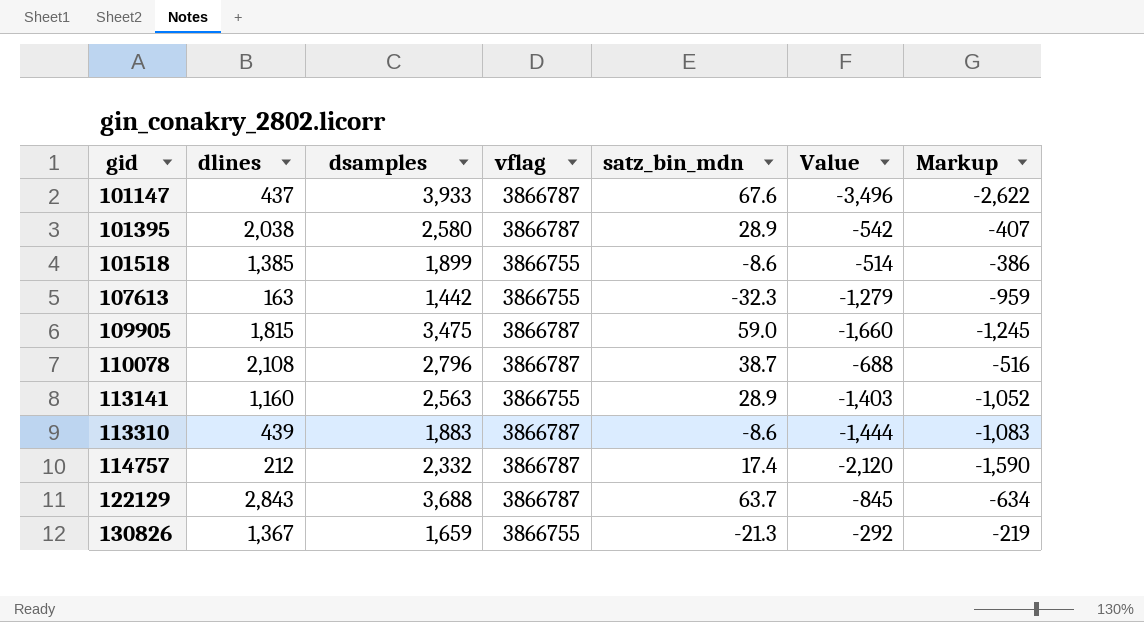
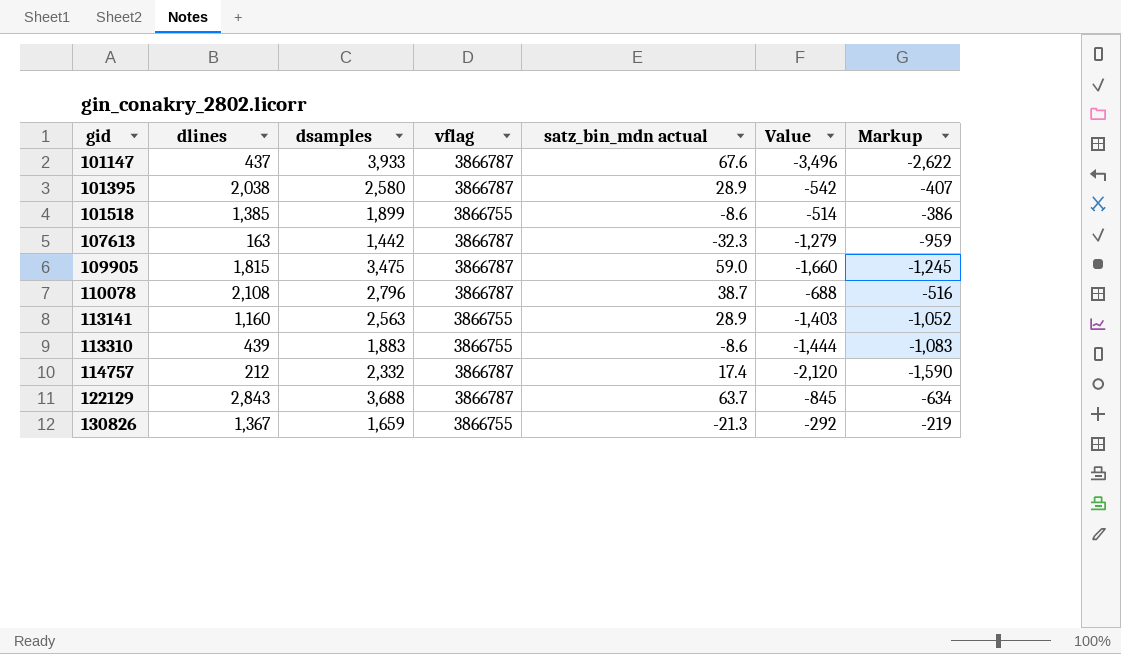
column name: satz_bin_mdn -> satz_bin_mdn actual
107613 | vflag: 3866755 -> 3866787
113310 | vflag: 3866787 -> 3866755

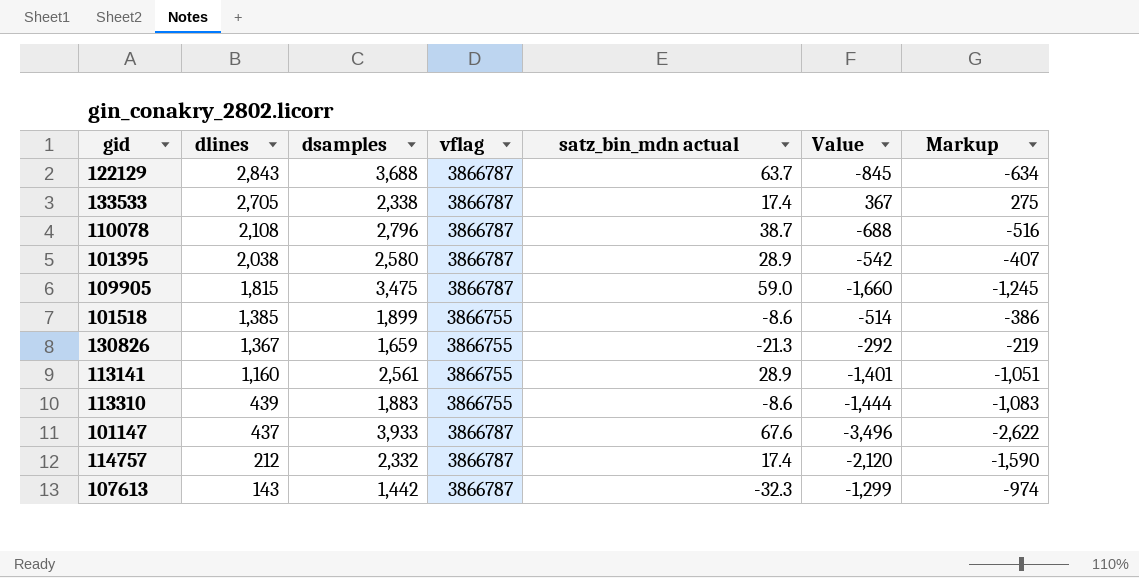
row order: gid ascending -> dlines descending
row 133533: none -> 2,705 | 2,338 | 3866787 | 17.4 | 367 | 275
113141 | dsamples: 2,563 -> 2,561
113141 | Value: -1,403 -> -1,401
113141 | Markup: -1,052 -> -1,051
107613 | dlines: 163 -> 143
107613 | Value: -1,279 -> -1,299
107613 | Markup: -959 -> -974

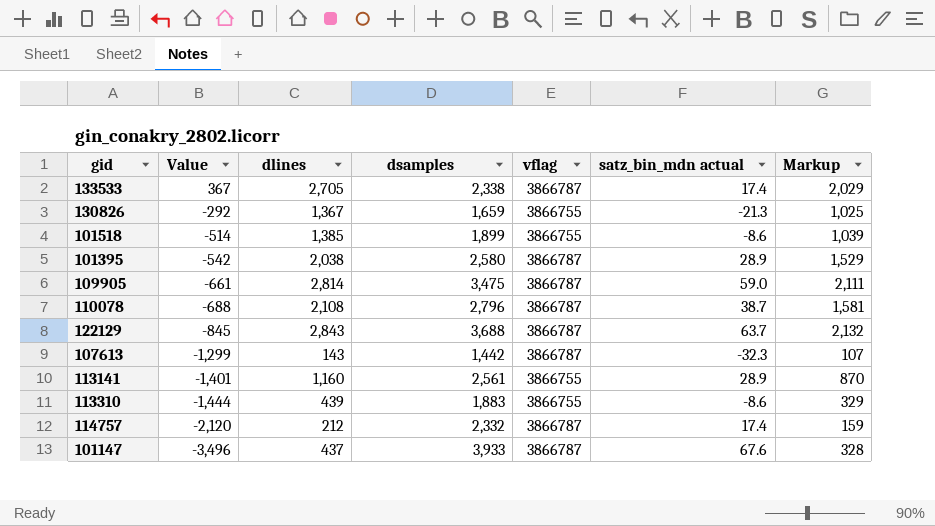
row order: dlines descending -> Value descending
column Value | position: 6 -> 2
column Markup | formula: [Value] * 0.75 -> [dlines] * 0.75
109905 | Value: -1,660 -> -661
109905 | dlines: 1,815 -> 2,814

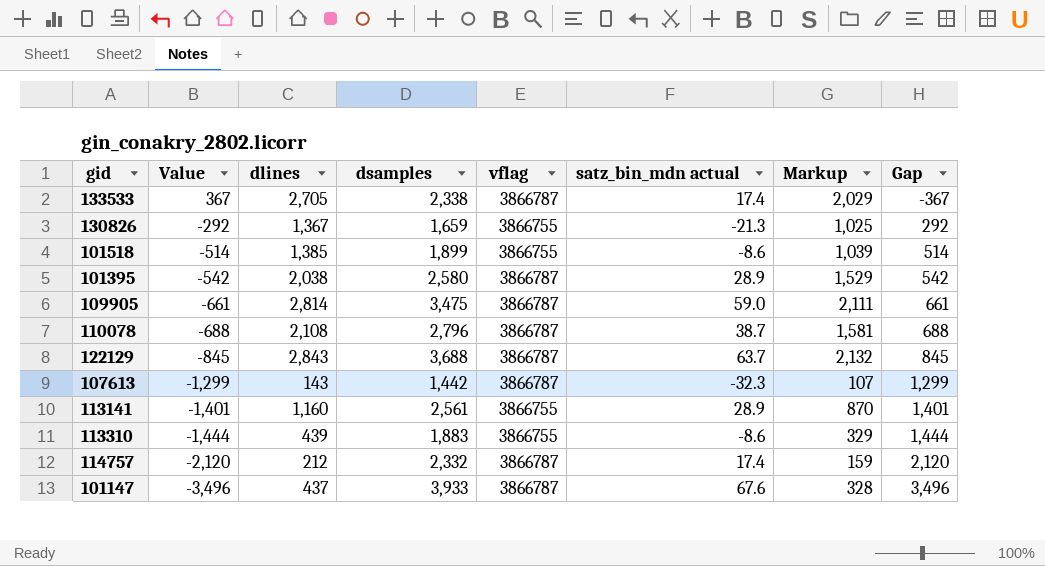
column Gap | formula: none -> [dsamples] - [dlines]

